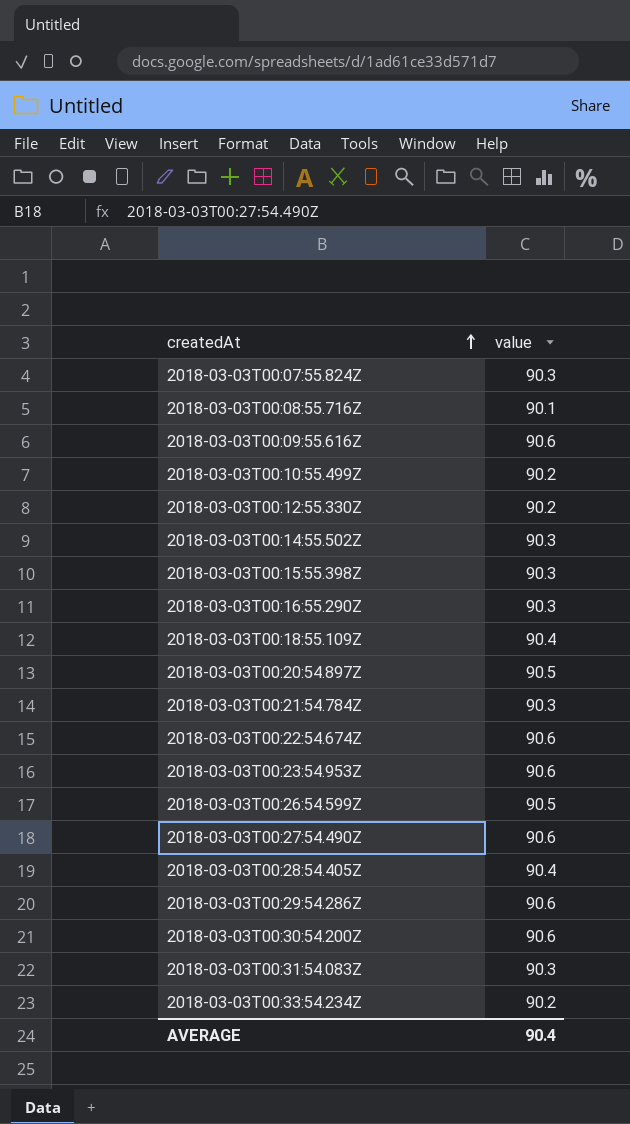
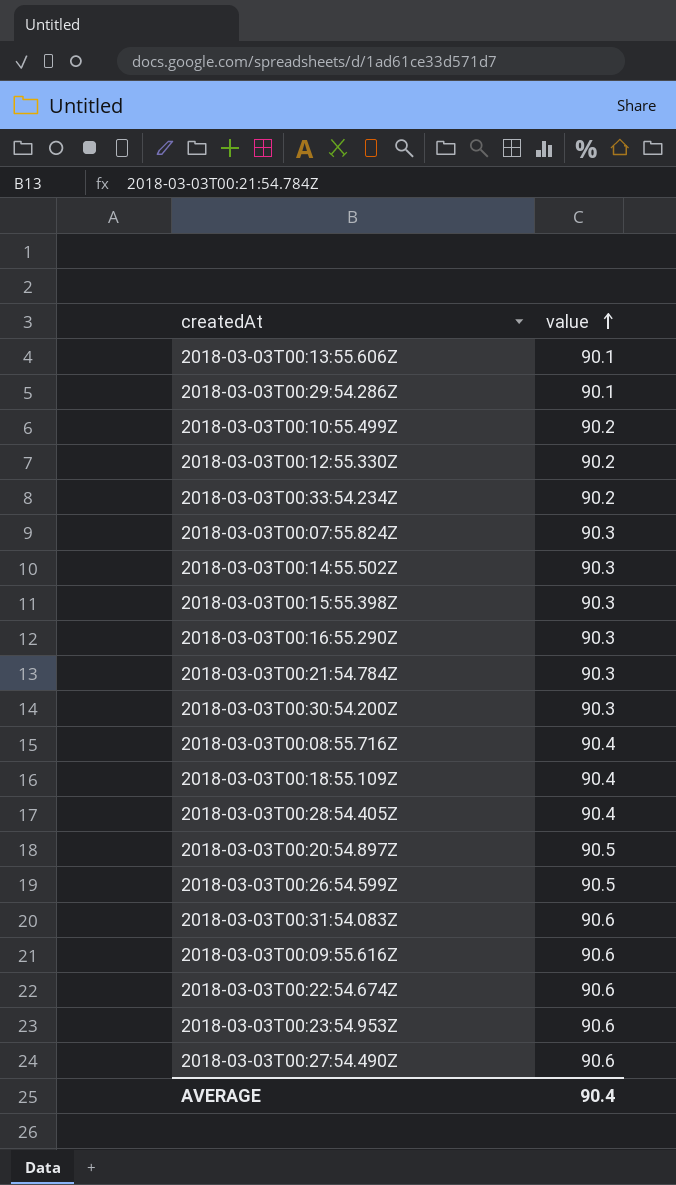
row order: createdAt ascending -> value ascending
row 2018-03-03T00:13:55.606Z: none -> 90.1
2018-03-03T00:29:54.286Z | value: 90.6 -> 90.1
2018-03-03T00:30:54.200Z | value: 90.6 -> 90.3
2018-03-03T00:08:55.716Z | value: 90.1 -> 90.4
2018-03-03T00:31:54.083Z | value: 90.3 -> 90.6

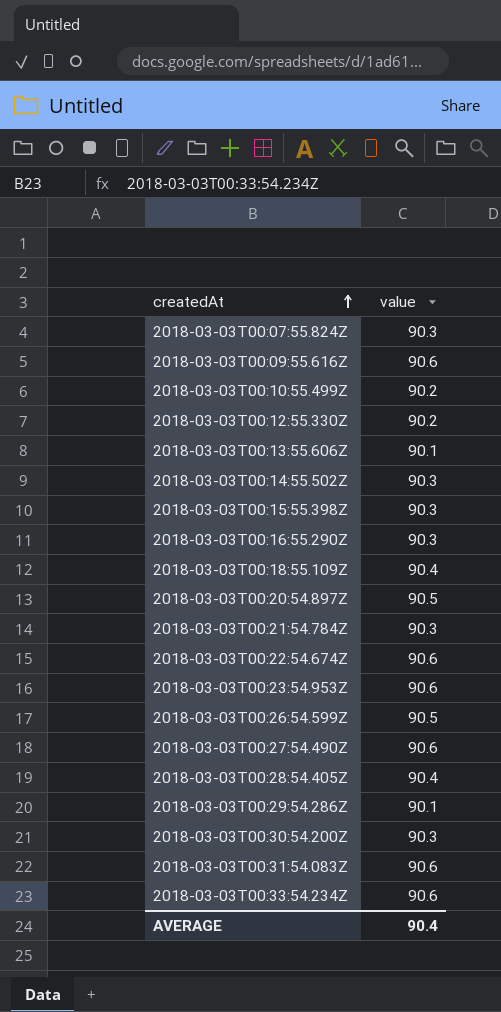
row order: value ascending -> createdAt ascending
row 2018-03-03T00:08:55.716Z: 90.4 -> none
2018-03-03T00:33:54.234Z | value: 90.2 -> 90.6

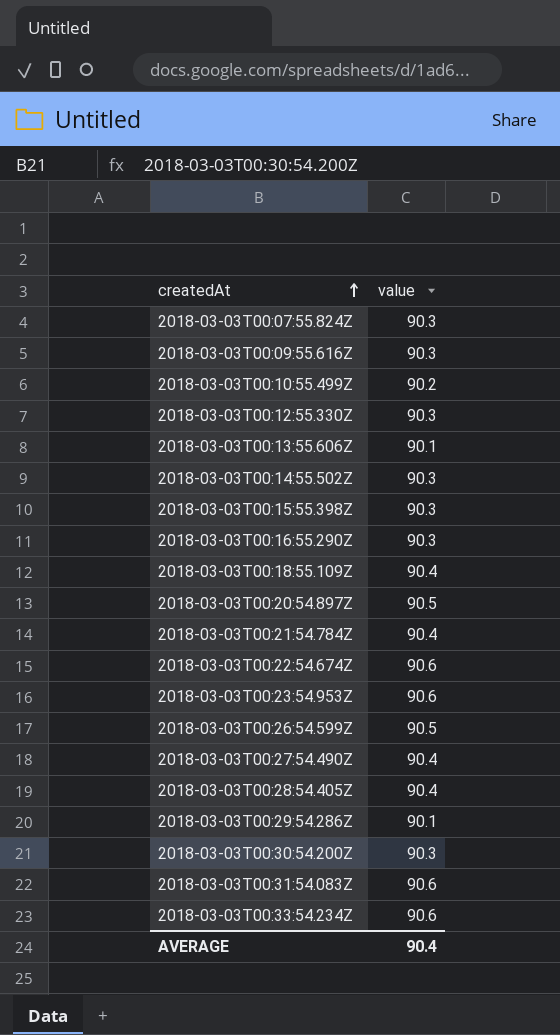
2018-03-03T00:09:55.616Z | value: 90.6 -> 90.3
2018-03-03T00:12:55.330Z | value: 90.2 -> 90.3
2018-03-03T00:21:54.784Z | value: 90.3 -> 90.4
2018-03-03T00:27:54.490Z | value: 90.6 -> 90.4

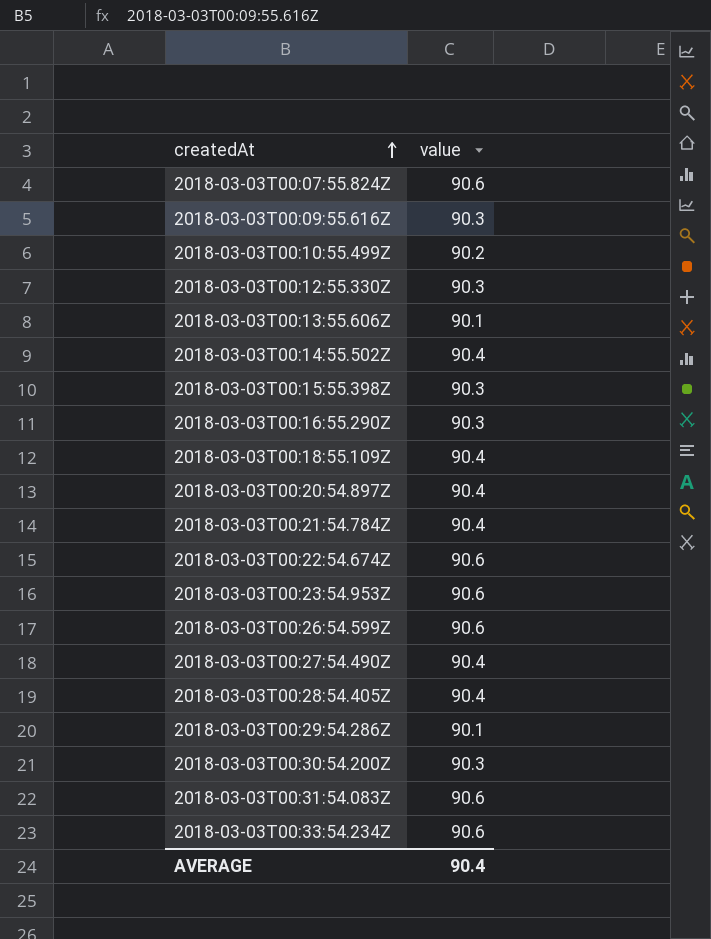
2018-03-03T00:07:55.824Z | value: 90.3 -> 90.6
2018-03-03T00:14:55.502Z | value: 90.3 -> 90.4
2018-03-03T00:20:54.897Z | value: 90.5 -> 90.4
2018-03-03T00:26:54.599Z | value: 90.5 -> 90.6

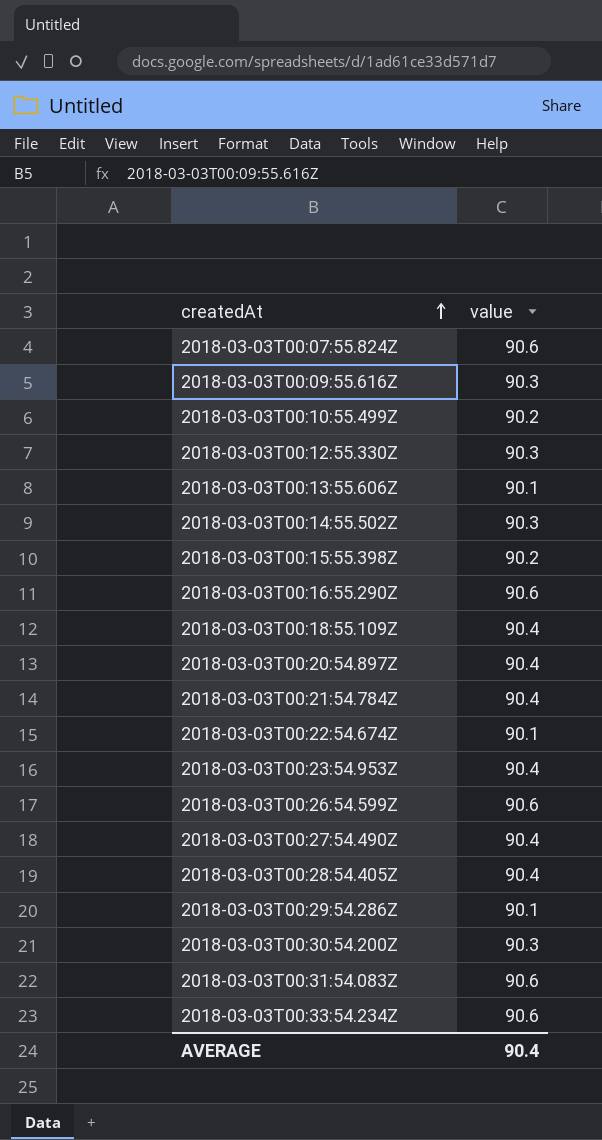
2018-03-03T00:14:55.502Z | value: 90.4 -> 90.3
2018-03-03T00:15:55.398Z | value: 90.3 -> 90.2
2018-03-03T00:16:55.290Z | value: 90.3 -> 90.6
2018-03-03T00:22:54.674Z | value: 90.6 -> 90.1
2018-03-03T00:23:54.953Z | value: 90.6 -> 90.4

